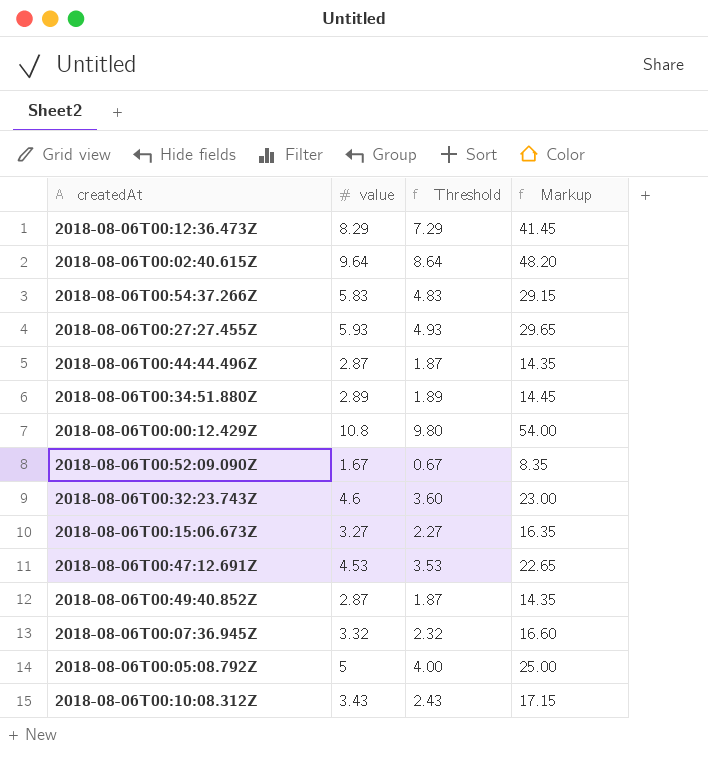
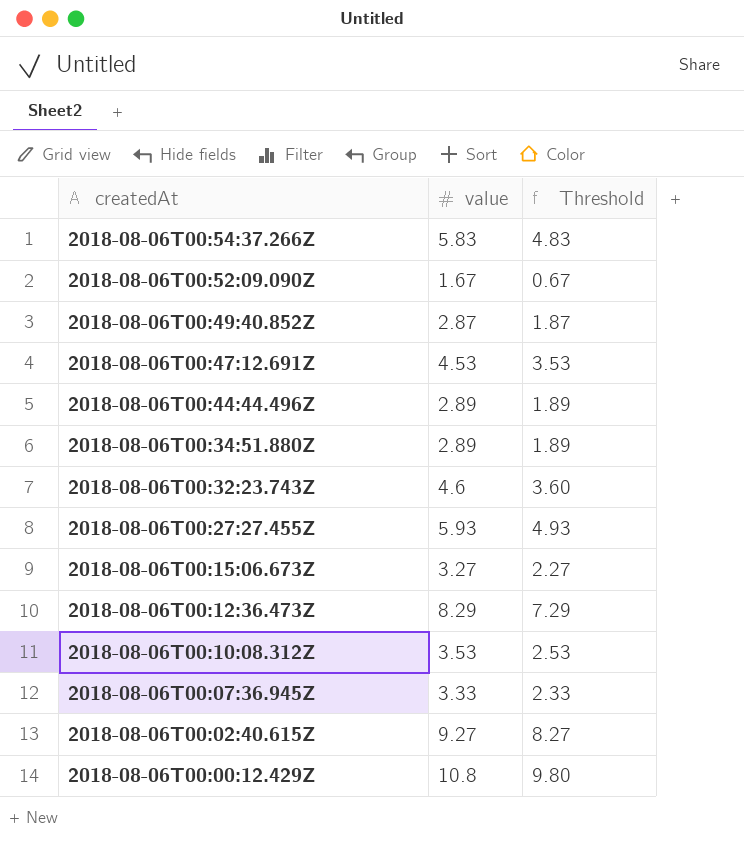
row order: none -> createdAt descending
column Markup | formula: [value] * 5 -> none
row 2018-08-06T00:05:08.792Z: 5 | 4.00 | 25.00 -> none
2018-08-06T00:44:44.496Z | value: 2.87 -> 2.89
2018-08-06T00:44:44.496Z | Threshold: 1.87 -> 1.89
2018-08-06T00:10:08.312Z | value: 3.43 -> 3.53
2018-08-06T00:10:08.312Z | Threshold: 2.43 -> 2.53
2018-08-06T00:07:36.945Z | value: 3.32 -> 3.33
2018-08-06T00:07:36.945Z | Threshold: 2.32 -> 2.33
2018-08-06T00:02:40.615Z | value: 9.64 -> 9.27
2018-08-06T00:02:40.615Z | Threshold: 8.64 -> 8.27

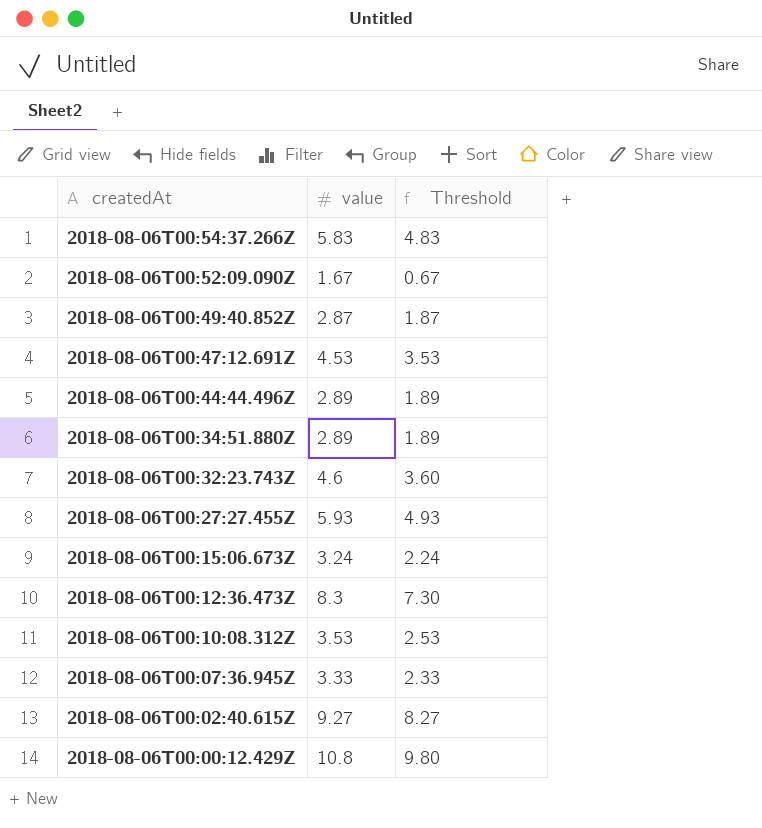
2018-08-06T00:15:06.673Z | value: 3.27 -> 3.24
2018-08-06T00:15:06.673Z | Threshold: 2.27 -> 2.24
2018-08-06T00:12:36.473Z | value: 8.29 -> 8.3
2018-08-06T00:12:36.473Z | Threshold: 7.29 -> 7.30

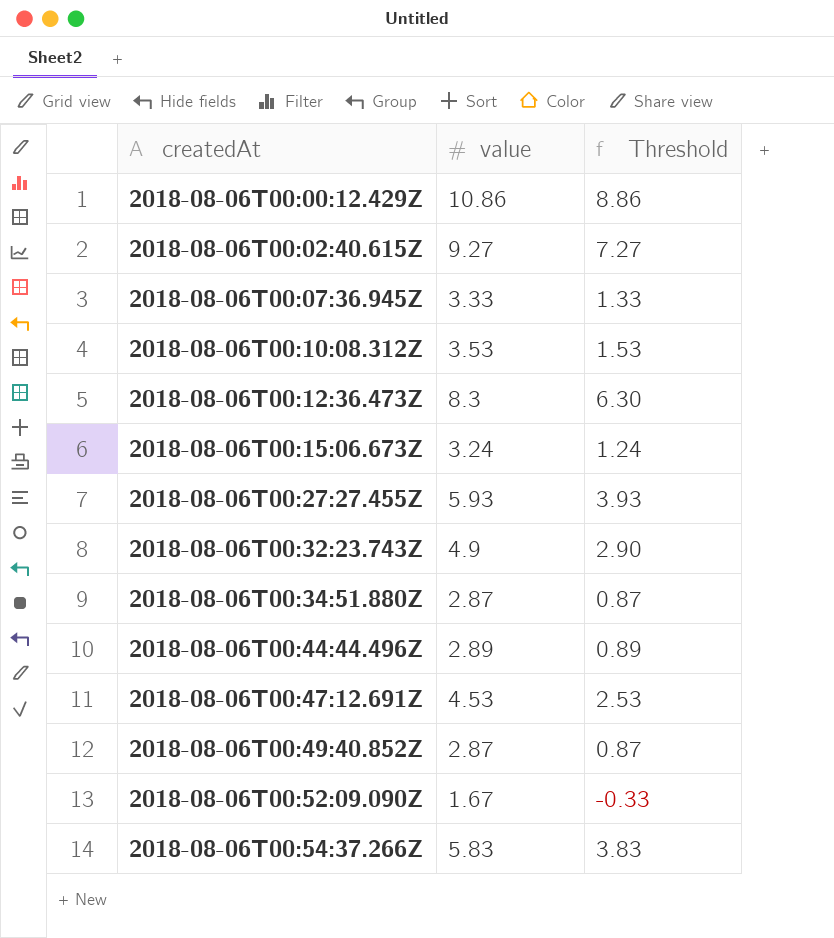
row order: createdAt descending -> createdAt ascending
column Threshold | formula: [value] - 1 -> [value] - 2
2018-08-06T00:00:12.429Z | value: 10.8 -> 10.86
2018-08-06T00:32:23.743Z | value: 4.6 -> 4.9
2018-08-06T00:34:51.880Z | value: 2.89 -> 2.87

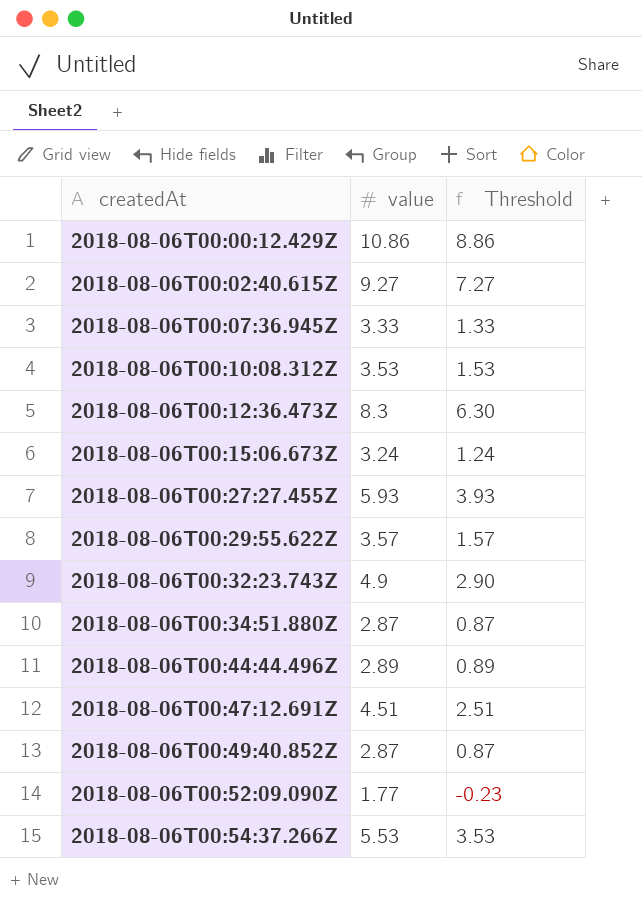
row 2018-08-06T00:29:55.622Z: none -> 3.57 | 1.57
2018-08-06T00:47:12.691Z | value: 4.53 -> 4.51
2018-08-06T00:47:12.691Z | Threshold: 2.53 -> 2.51
2018-08-06T00:52:09.090Z | value: 1.67 -> 1.77
2018-08-06T00:52:09.090Z | Threshold: -0.33 -> -0.23
2018-08-06T00:54:37.266Z | value: 5.83 -> 5.53
2018-08-06T00:54:37.266Z | Threshold: 3.83 -> 3.53

